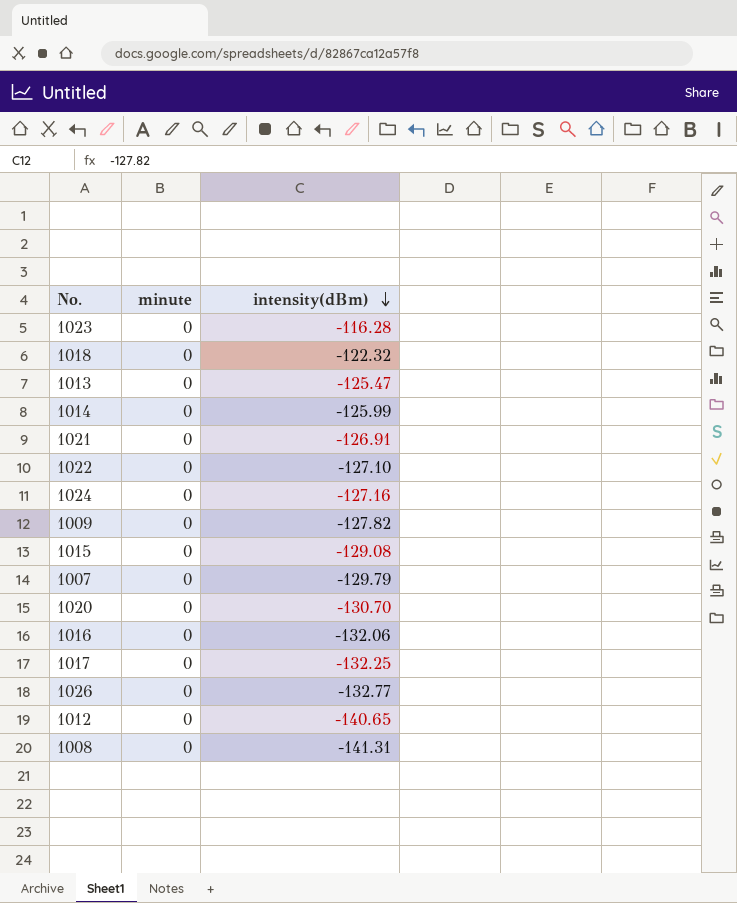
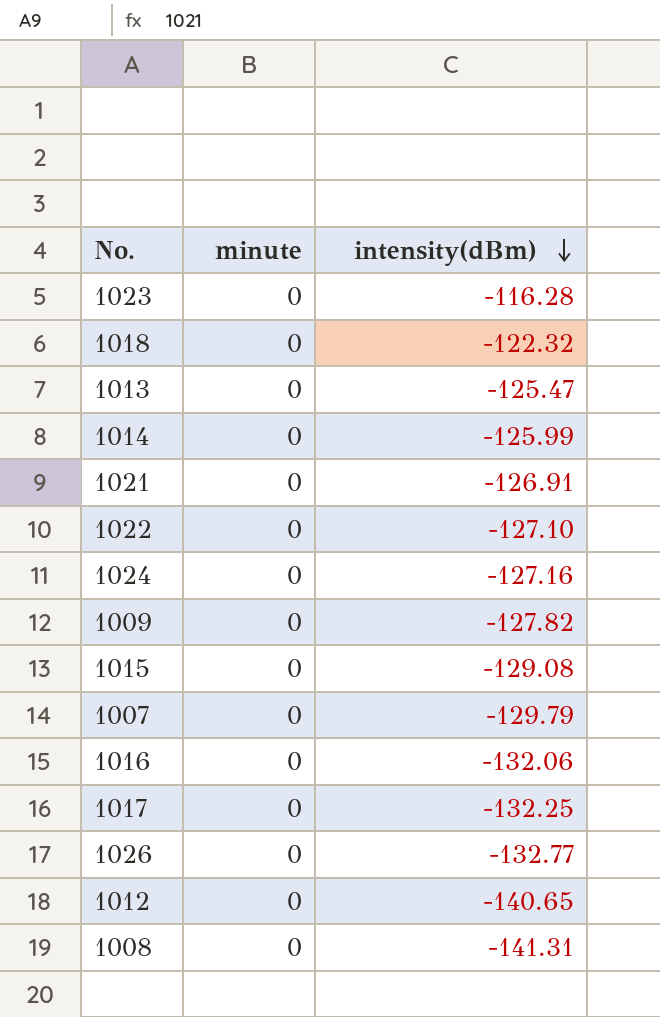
row 1020: 0 | -130.70 -> none

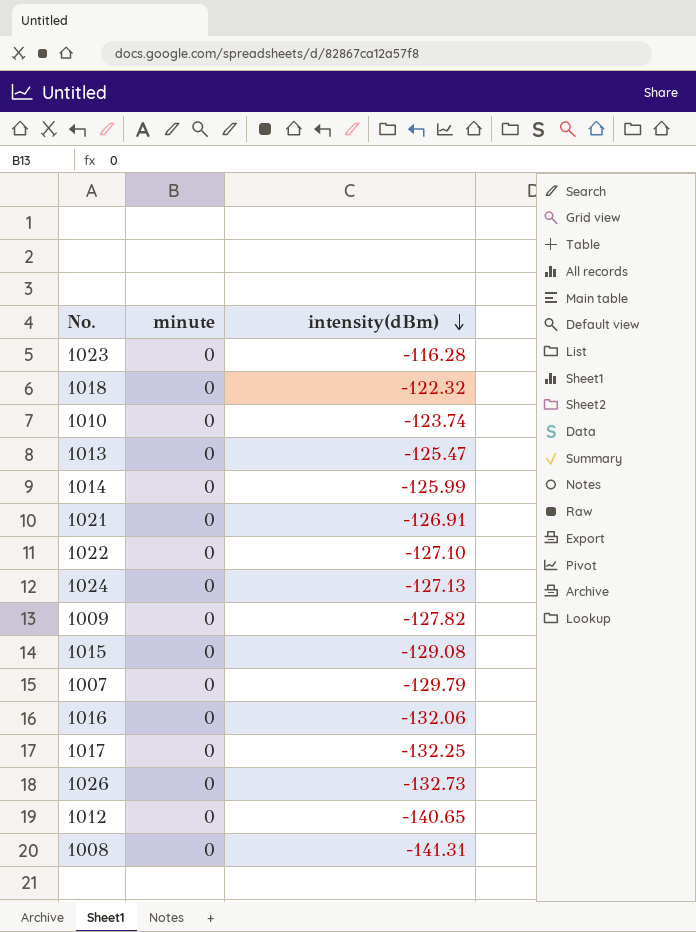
row 1010: none -> 0 | -123.74
1024 | intensity(dBm): -127.16 -> -127.13
1026 | intensity(dBm): -132.77 -> -132.73

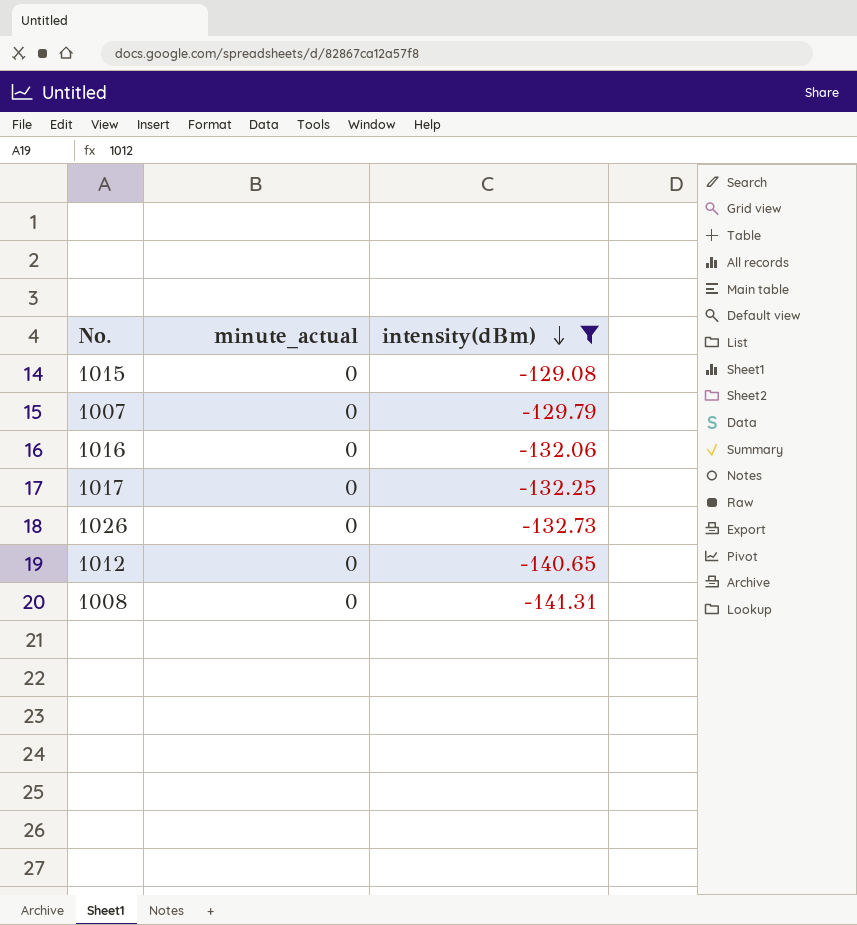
filter: none -> intensity(dBm) <= -129.08
column name: minute -> minute_actual

